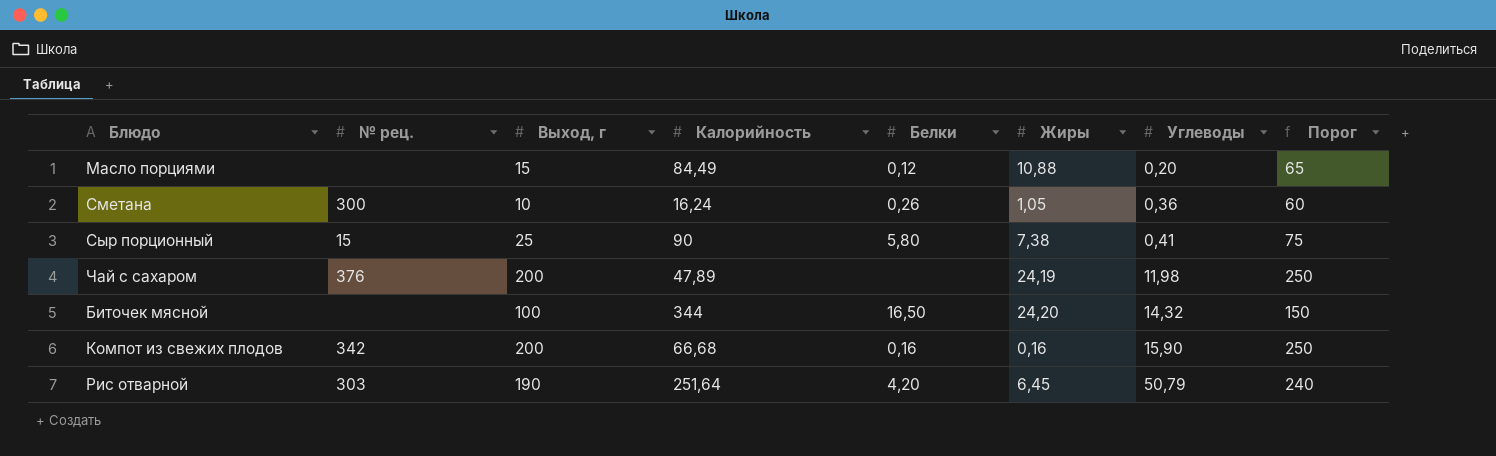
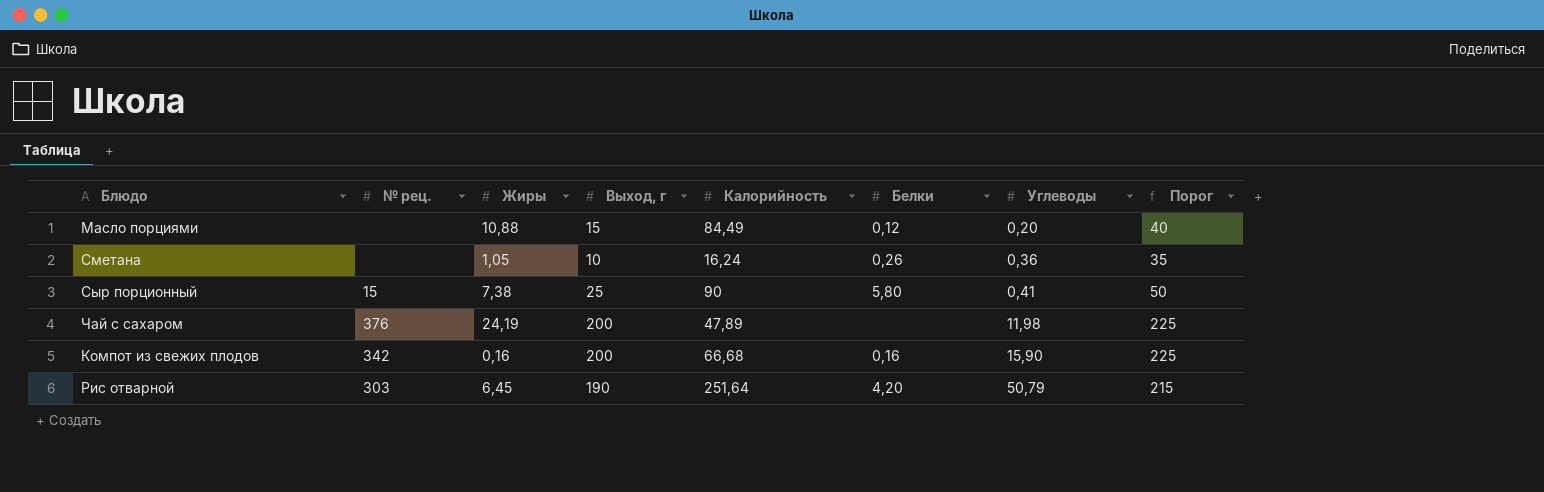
column Жиры | position: 6 -> 3
column Порог | formula: [Выход, г] + 50 -> [Выход, г] + 25
row Биточек мясной: none | 100 | 344 | 16,50 | 24,20 | 14,32 | 150 -> none
Сметана | № рец.: 300 -> none

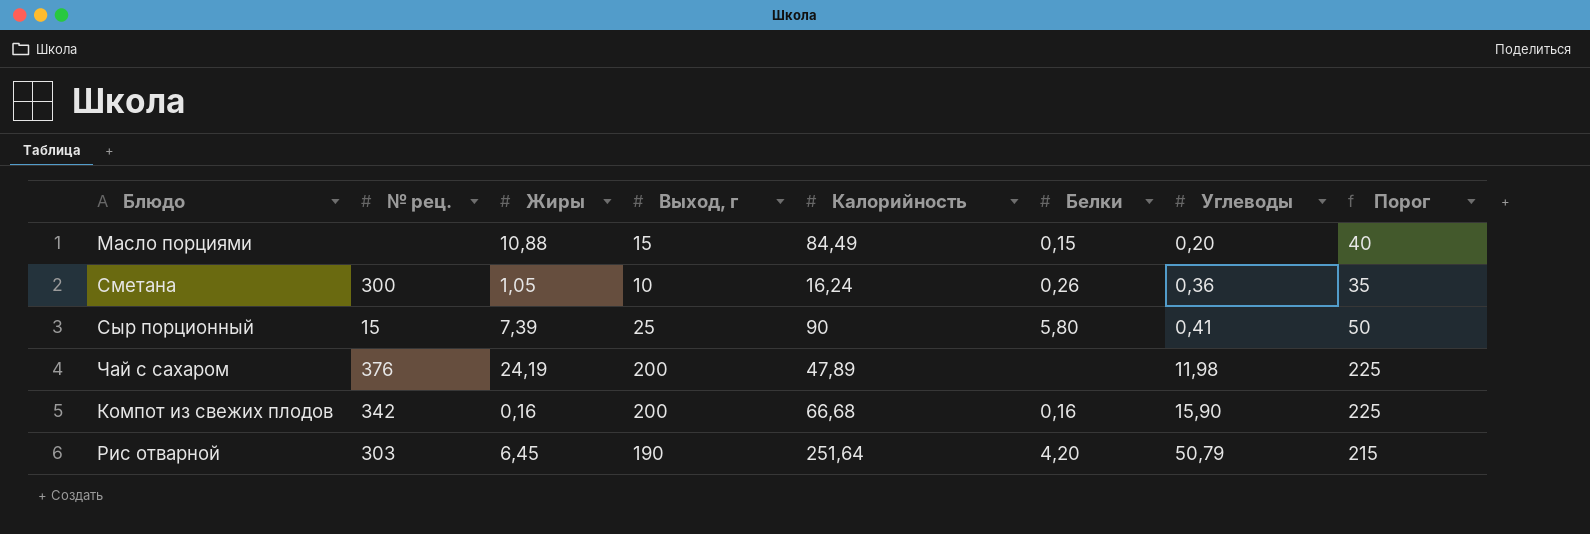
Масло порциями | Белки: 0,12 -> 0,15
Сметана | № рец.: none -> 300
Сыр порционный | Жиры: 7,38 -> 7,39

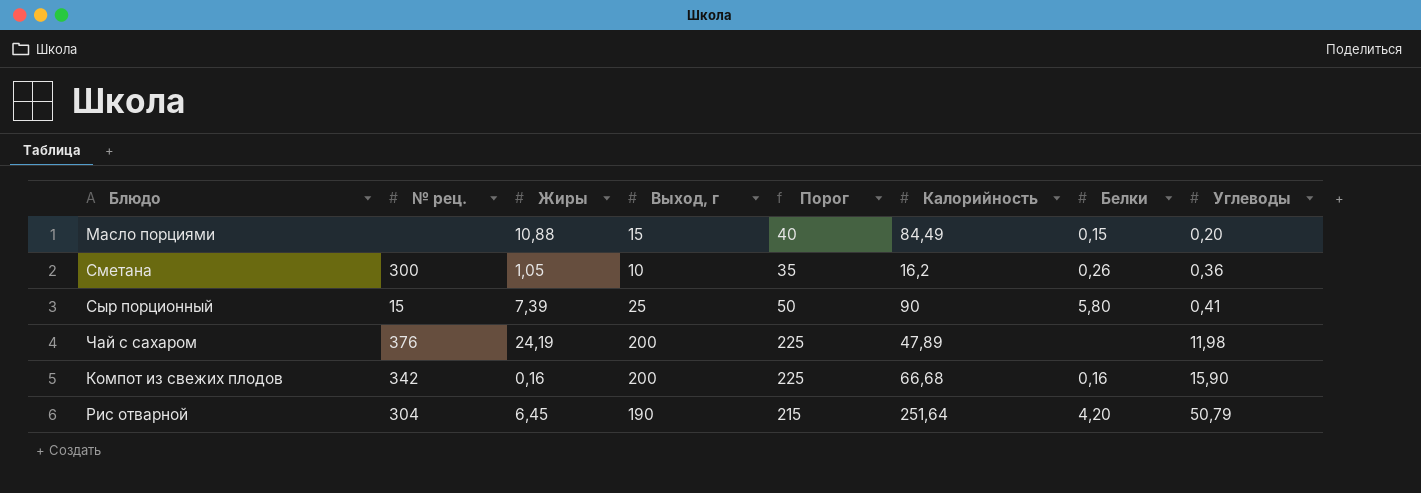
column Порог | position: 8 -> 5
Сметана | Калорийность: 16,24 -> 16,2
Рис отварной | № рец.: 303 -> 304

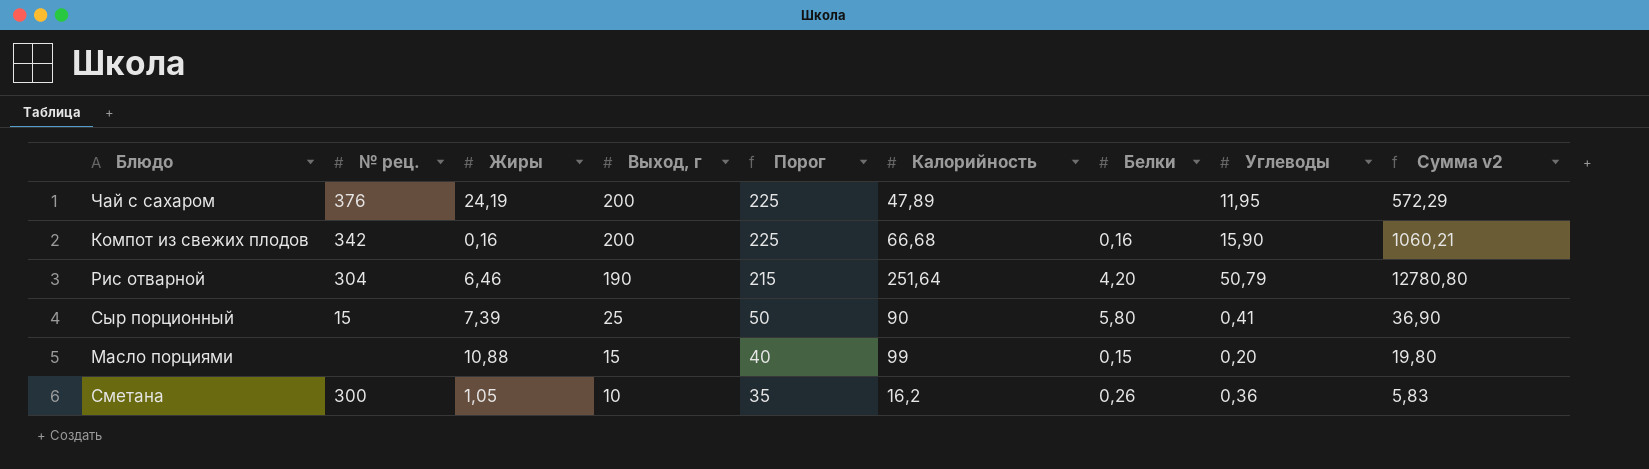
row order: Углеводы ascending -> Выход, г descending
column Сумма v2 | formula: none -> [Калорийность] * [Углеводы]
Чай с сахаром | Углеводы: 11,98 -> 11,95
Рис отварной | Жиры: 6,45 -> 6,46
Масло порциями | Калорийность: 84,49 -> 99

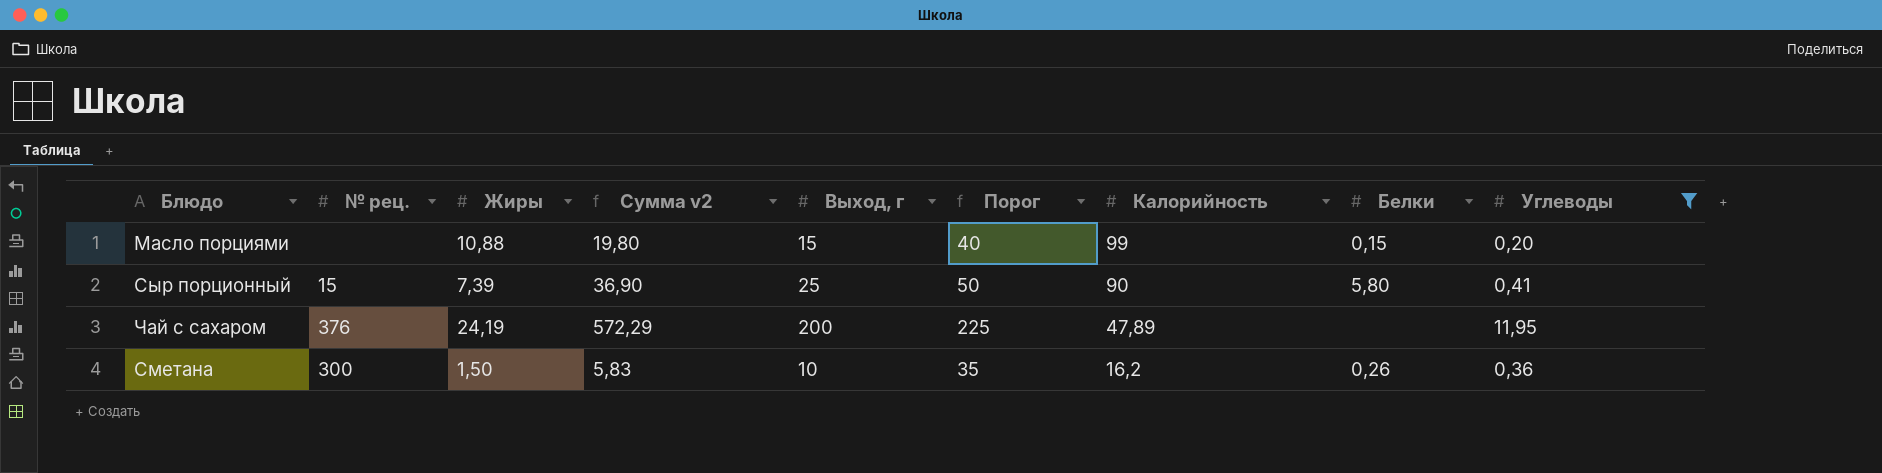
filter: none -> Углеводы <= 11,95
row order: Выход, г descending -> Калорийность descending
column Сумма v2 | position: 9 -> 4
Сметана | Жиры: 1,05 -> 1,50

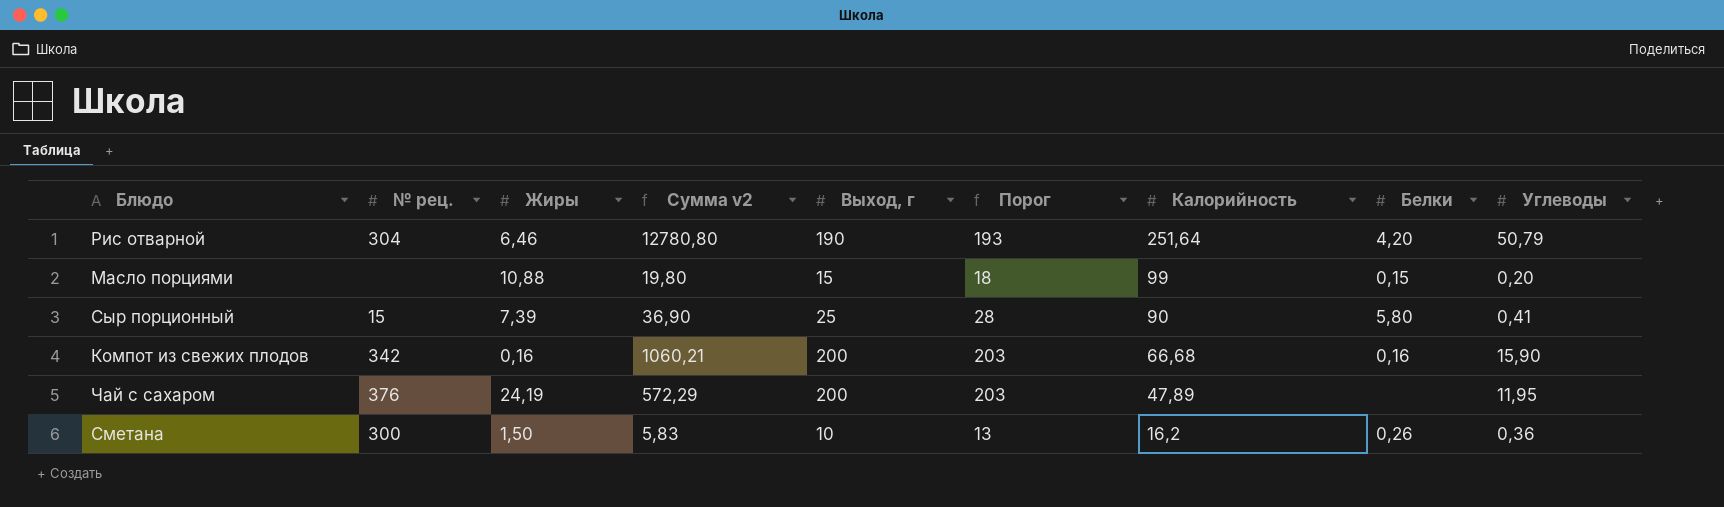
filter: Углеводы <= 11,95 -> none
column Порог | formula: [Выход, г] + 25 -> [Выход, г] + 3

